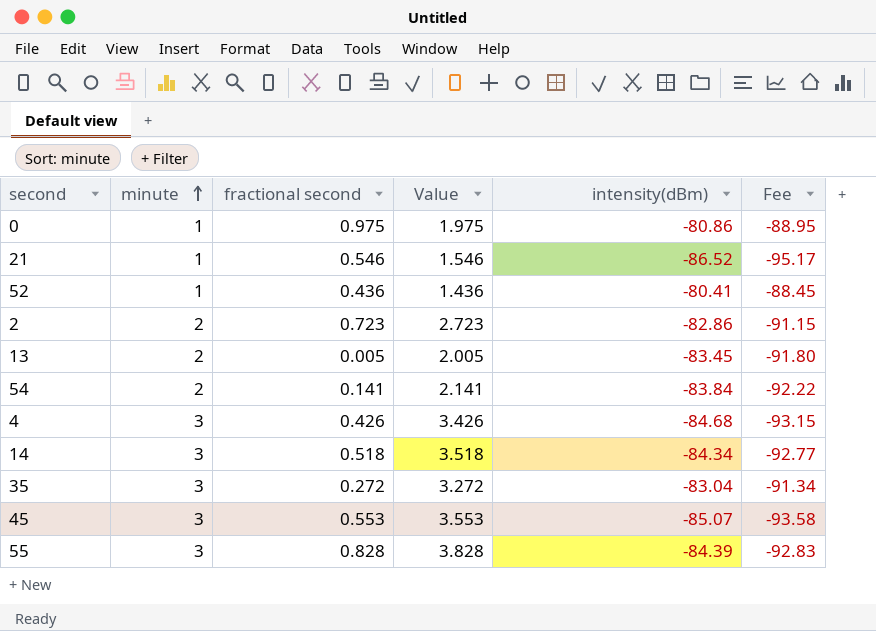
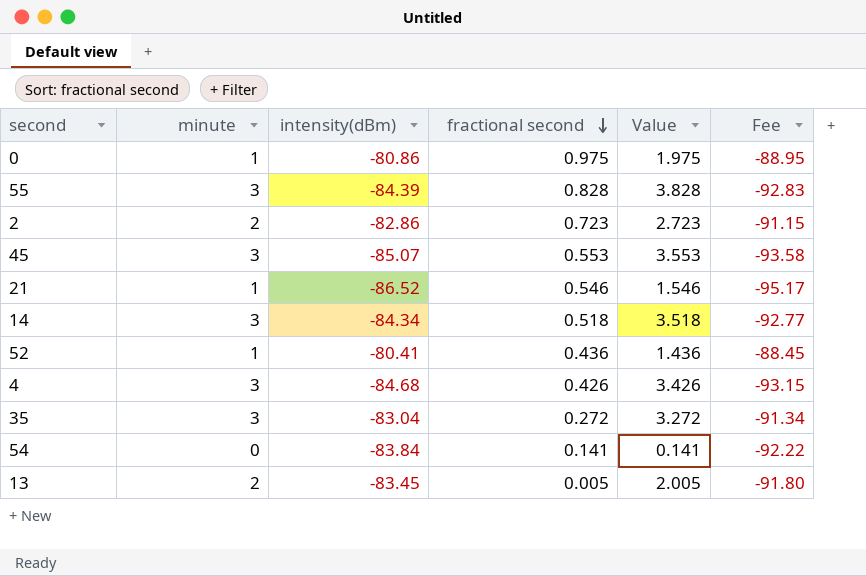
row order: minute ascending -> fractional second descending
column intensity(dBm) | position: 5 -> 3
54 | minute: 2 -> 0
54 | Value: 2.141 -> 0.141

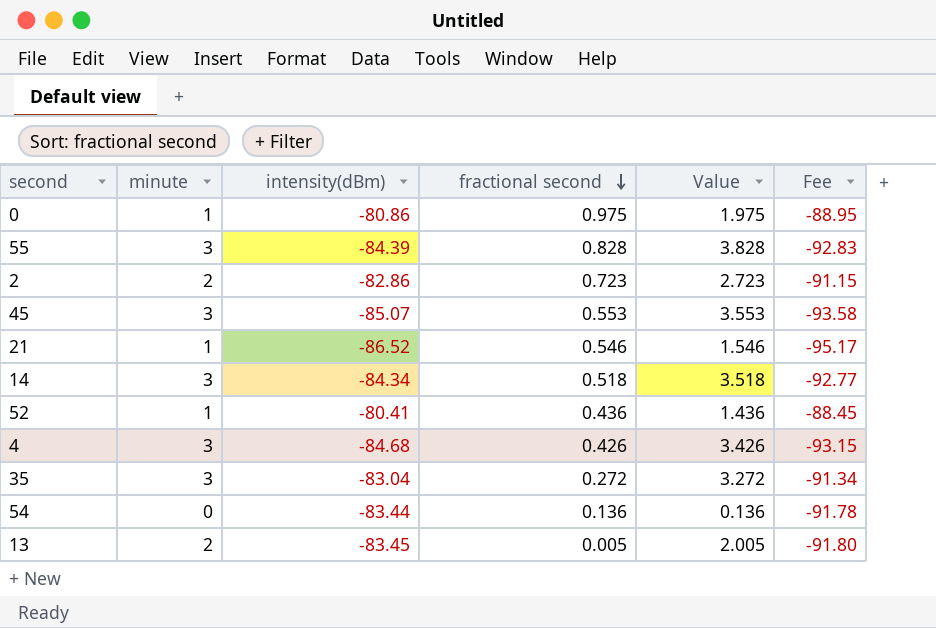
54 | intensity(dBm): -83.84 -> -83.44
54 | fractional second: 0.141 -> 0.136
54 | Value: 0.141 -> 0.136
54 | Fee: -92.22 -> -91.78

